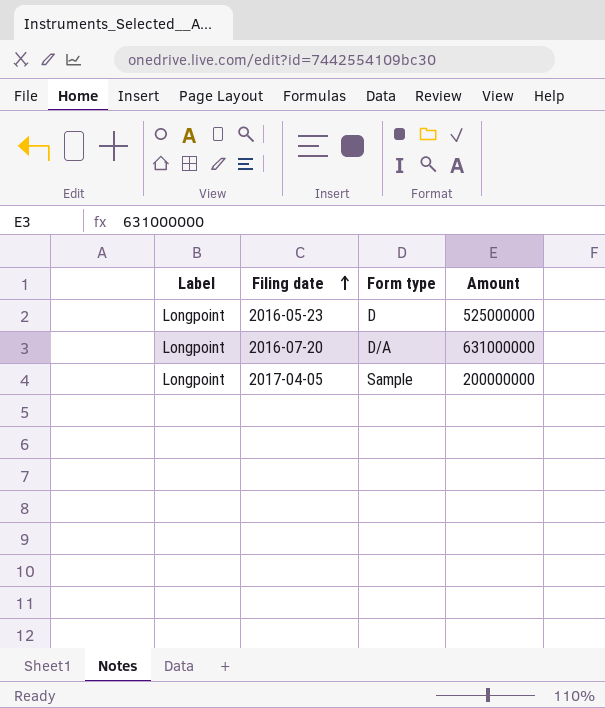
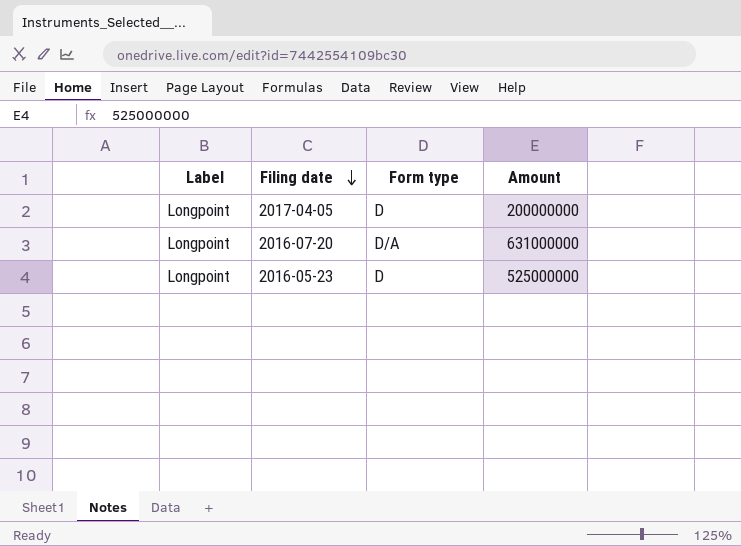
row order: Filing date ascending -> Filing date descending
2017-04-05 | Form type: Sample -> D

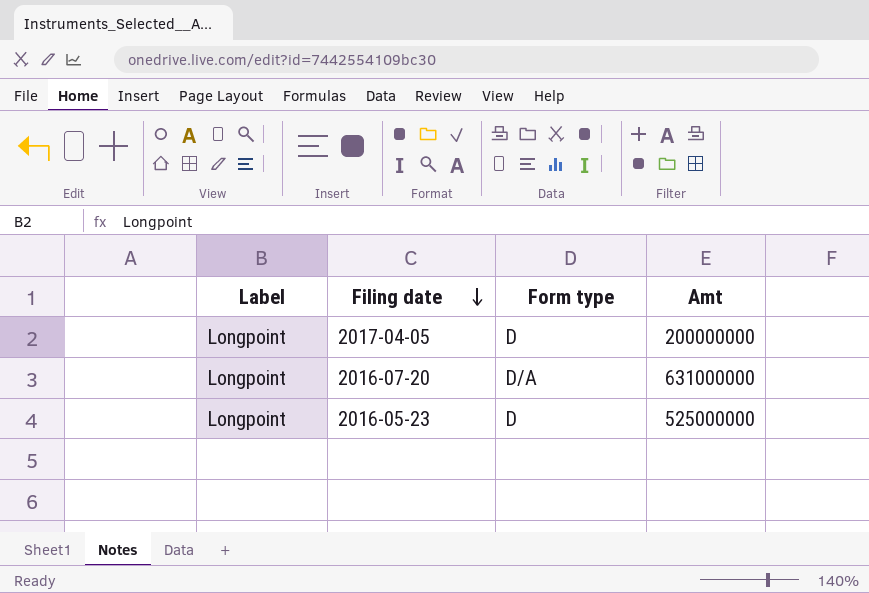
column name: Amount -> Amt

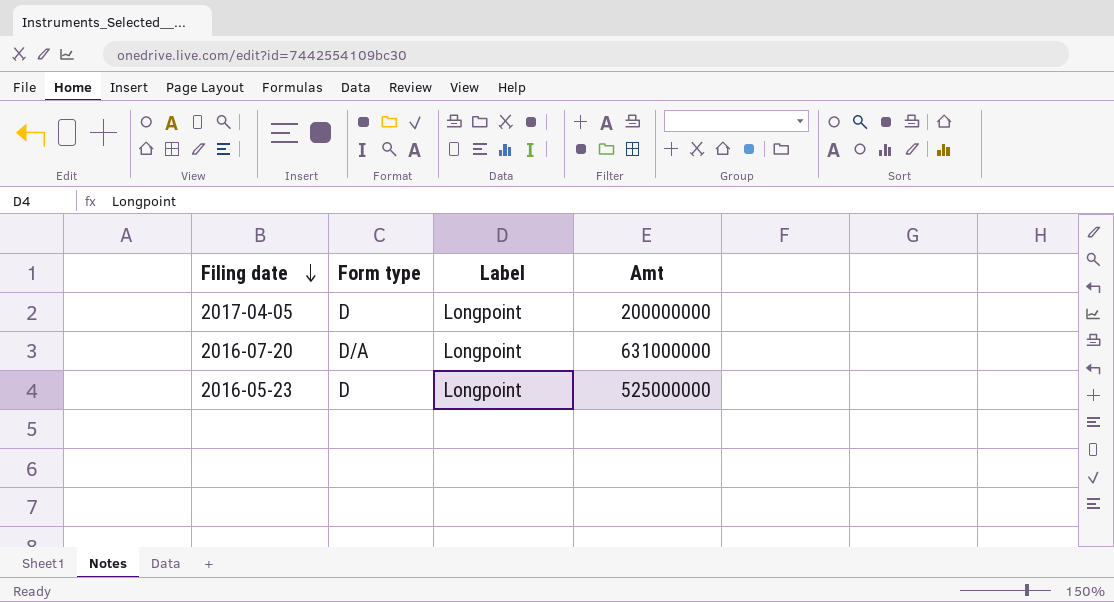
column Label | position: 1 -> 3

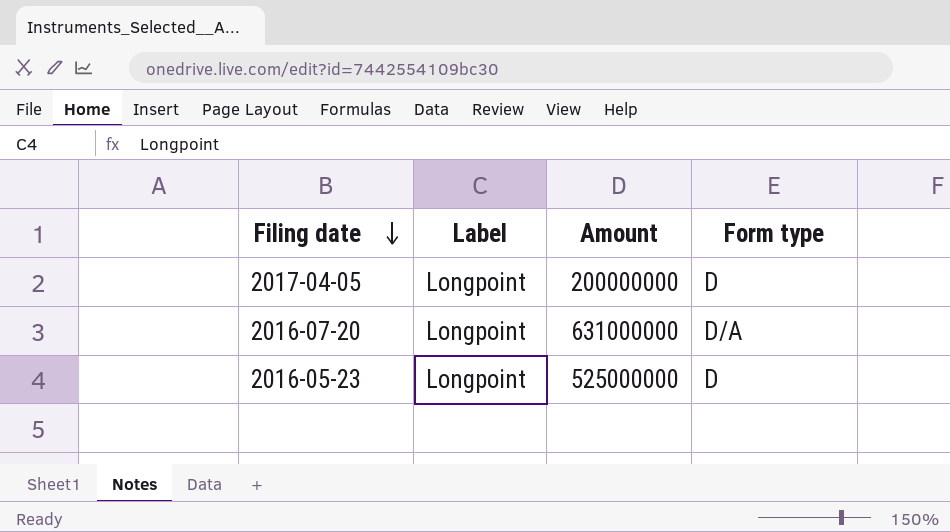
column name: Amt -> Amount
column Form type | position: 2 -> 4

